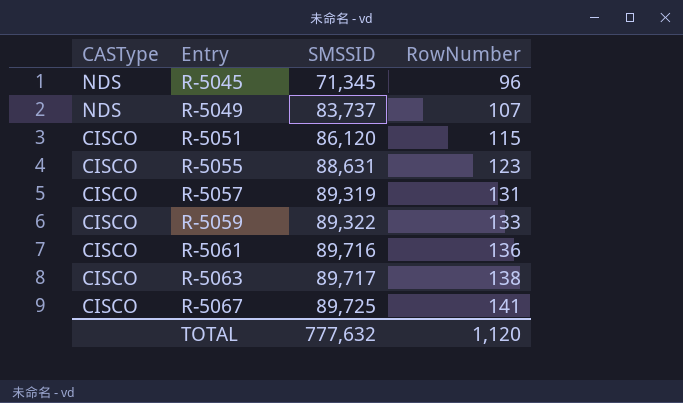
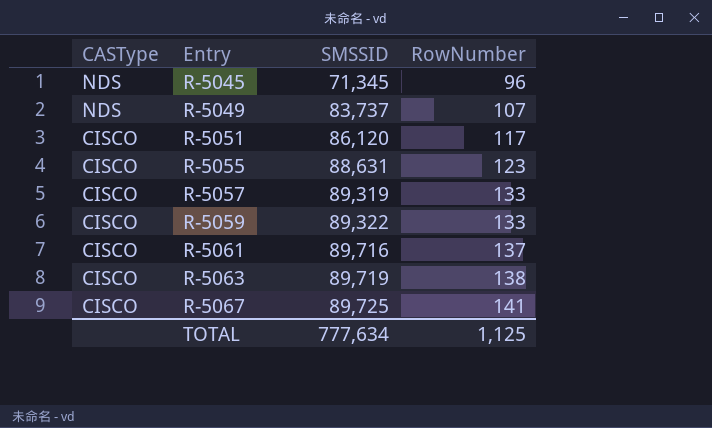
R-5051 | RowNumber: 115 -> 117
R-5057 | RowNumber: 131 -> 133
R-5061 | RowNumber: 136 -> 137
R-5063 | SMSSID: 89,717 -> 89,719
TOTAL | SMSSID: 777,632 -> 777,634
TOTAL | RowNumber: 1,120 -> 1,125

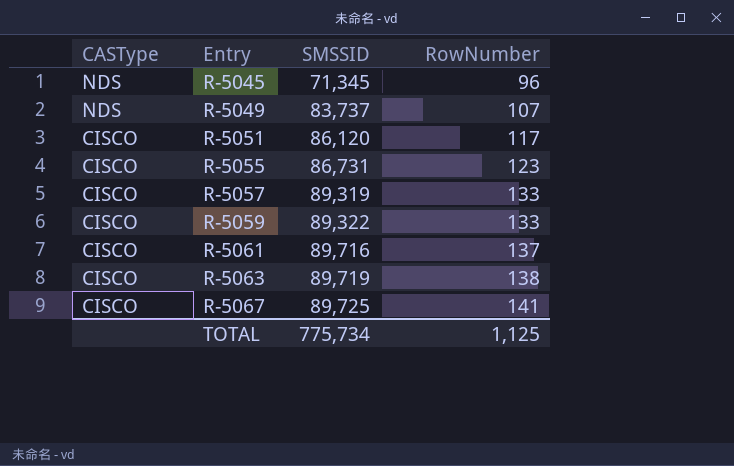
R-5055 | SMSSID: 88,631 -> 86,731
TOTAL | SMSSID: 777,634 -> 775,734

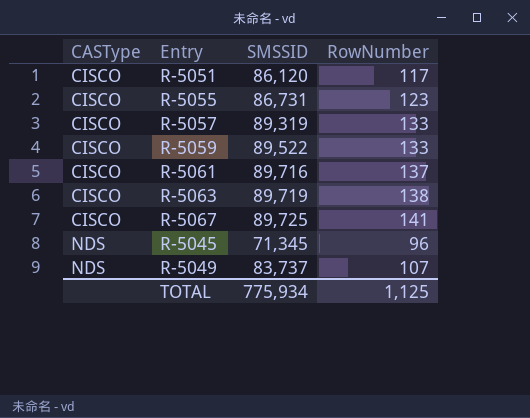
row order: CASType descending -> CASType ascending
R-5059 | SMSSID: 89,322 -> 89,522
TOTAL | SMSSID: 775,734 -> 775,934

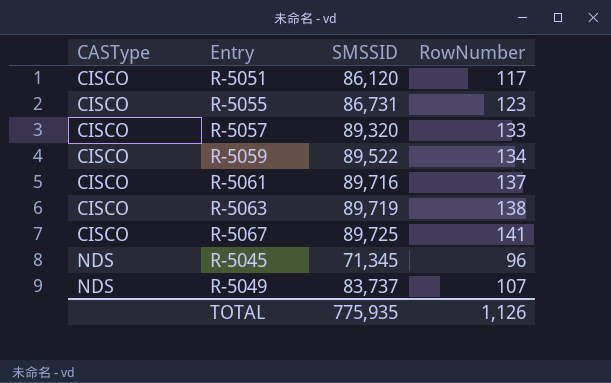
R-5057 | SMSSID: 89,319 -> 89,320
R-5059 | RowNumber: 133 -> 134
TOTAL | SMSSID: 775,934 -> 775,935
TOTAL | RowNumber: 1,125 -> 1,126

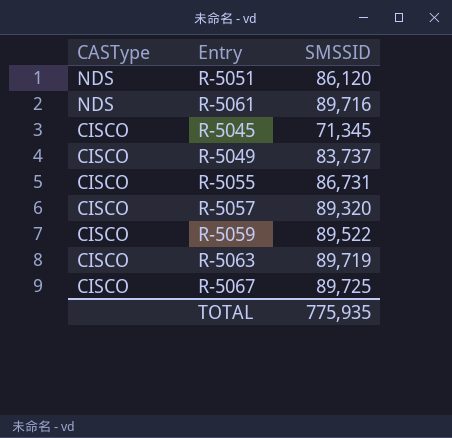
row order: CASType ascending -> CASType descending
column RowNumber | position: 4 -> none
R-5051 | CASType: CISCO -> NDS
R-5061 | CASType: CISCO -> NDS
R-5045 | CASType: NDS -> CISCO
R-5049 | CASType: NDS -> CISCO

